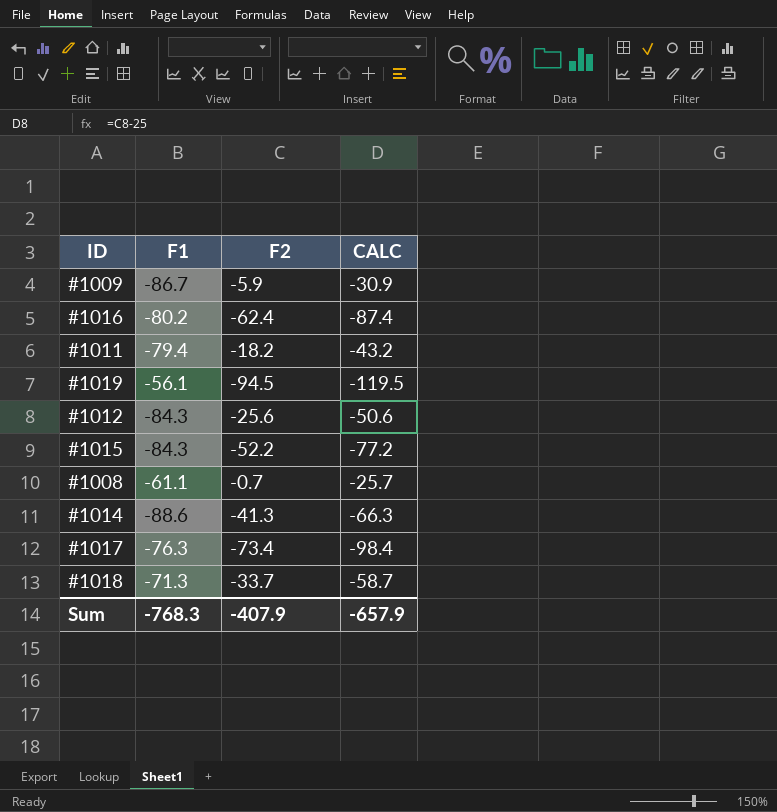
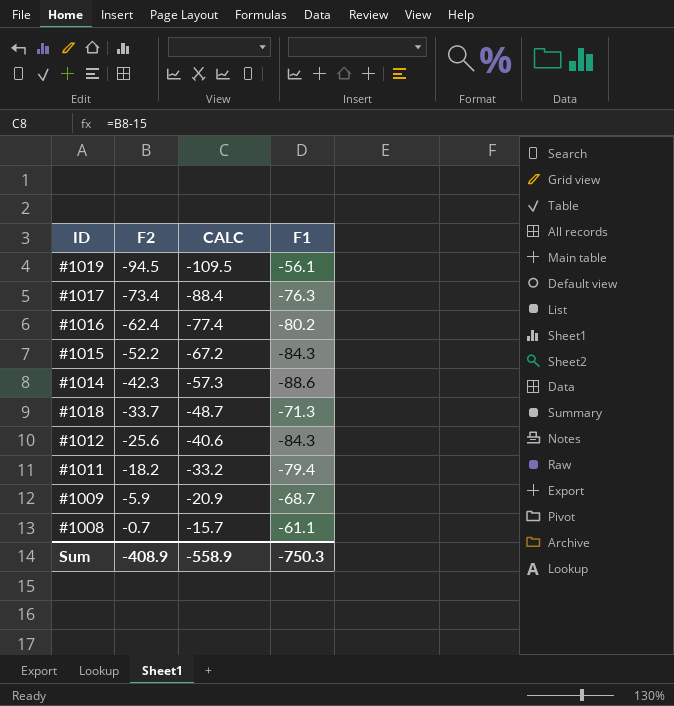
row order: none -> F2 ascending
column CALC | formula: [F2] - 25 -> [F2] - 15
column F1 | position: 2 -> 4
#1014 | F2: -41.3 -> -42.3
#1009 | F1: -86.7 -> -68.7
Sum | F2: -407.9 -> -408.9
Sum | CALC: -657.9 -> -558.9
Sum | F1: -768.3 -> -750.3

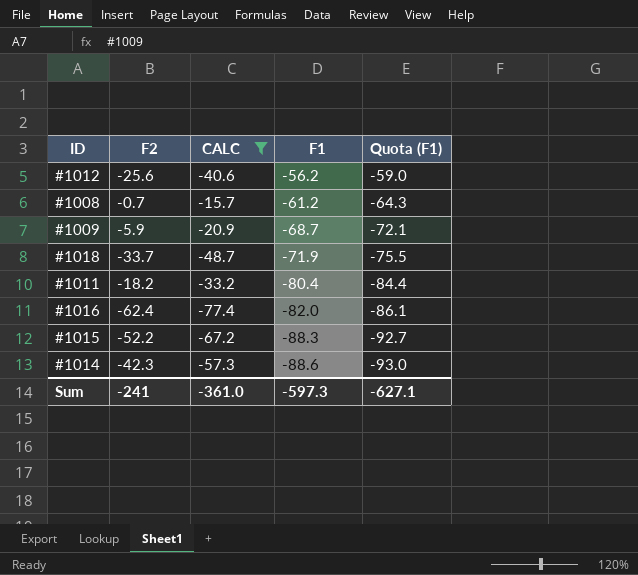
filter: none -> CALC >= -77.4
row order: F2 ascending -> F1 descending
column Quota (F1) | formula: none -> [F1] * 1.05
#1012 | F1: -84.3 -> -56.2
#1008 | F1: -61.1 -> -61.2
#1018 | F1: -71.3 -> -71.9
#1011 | F1: -79.4 -> -80.4
#1016 | F1: -80.2 -> -82.0
#1015 | F1: -84.3 -> -88.3
Sum | F2: -408.9 -> -241
Sum | CALC: -558.9 -> -361.0
Sum | F1: -750.3 -> -597.3

